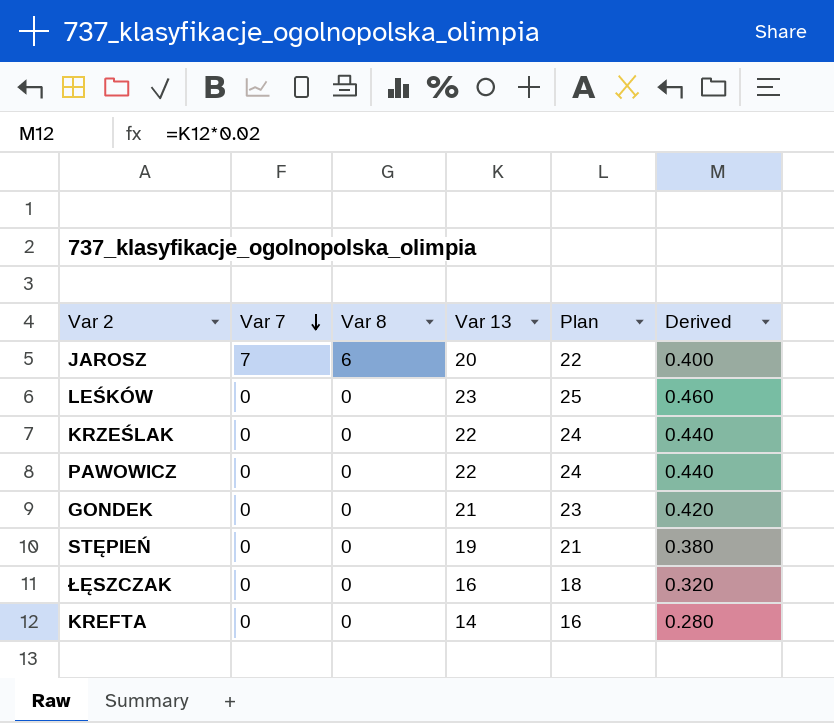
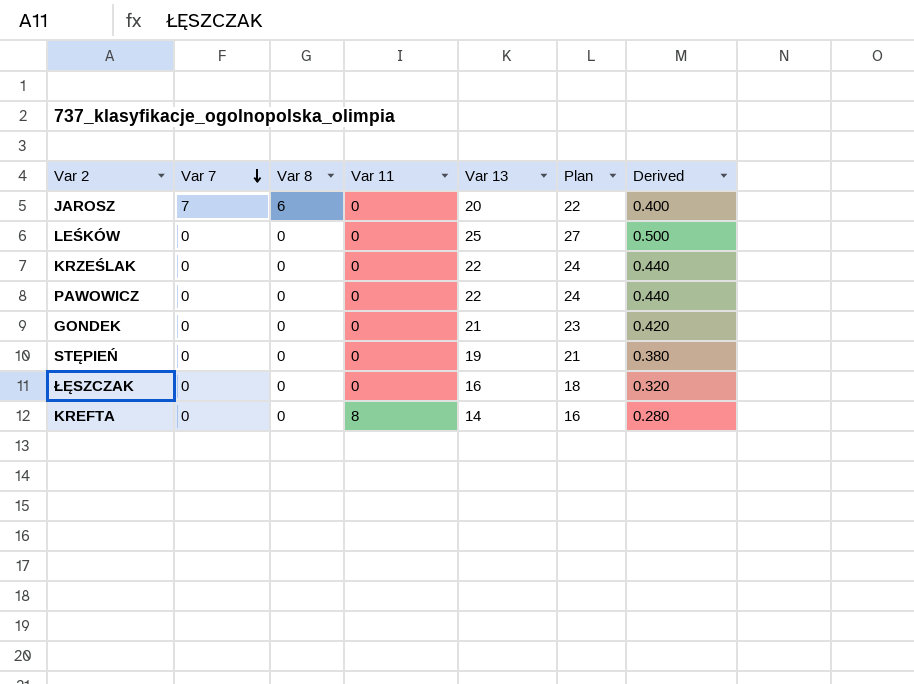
column Var 11 | position: none -> 4
LEŚKÓW | Var 13: 23 -> 25
LEŚKÓW | Plan: 25 -> 27
LEŚKÓW | Derived: 0.460 -> 0.500

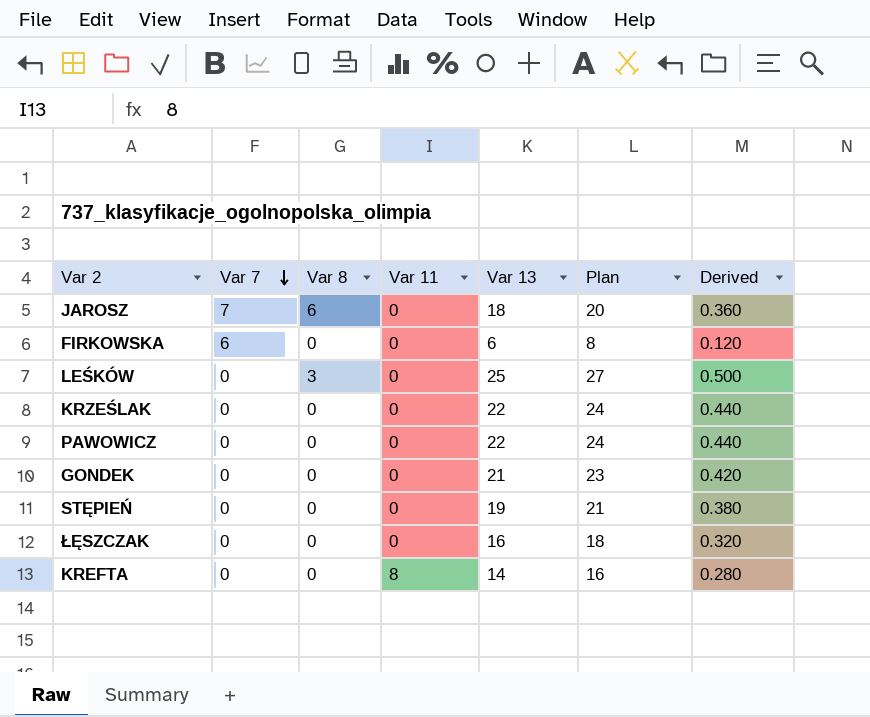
JAROSZ | Var 13: 20 -> 18
JAROSZ | Plan: 22 -> 20
JAROSZ | Derived: 0.400 -> 0.360
row FIRKOWSKA: none -> 6 | 0 | 0 | 6 | 8 | 0.120
LEŚKÓW | Var 8: 0 -> 3

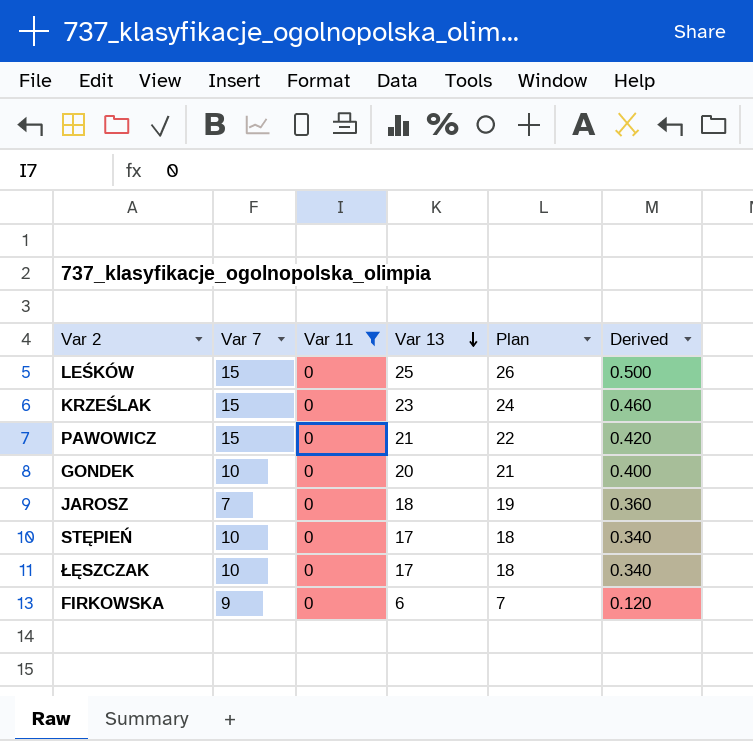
filter: none -> Var 11 = 0
row order: Var 7 descending -> Var 13 descending
column Var 8 | position: 3 -> none
column Plan | formula: [Var 13] + 2 -> [Var 13] + 1
LEŚKÓW | Var 7: 0 -> 15
KRZEŚLAK | Var 7: 0 -> 15
KRZEŚLAK | Var 13: 22 -> 23
KRZEŚLAK | Derived: 0.440 -> 0.460
PAWOWICZ | Var 7: 0 -> 15
PAWOWICZ | Var 13: 22 -> 21
PAWOWICZ | Derived: 0.440 -> 0.420
GONDEK | Var 7: 0 -> 10
GONDEK | Var 13: 21 -> 20
GONDEK | Derived: 0.420 -> 0.400
STĘPIEŃ | Var 7: 0 -> 10
STĘPIEŃ | Var 13: 19 -> 17
STĘPIEŃ | Derived: 0.380 -> 0.340
ŁĘSZCZAK | Var 7: 0 -> 10
ŁĘSZCZAK | Var 13: 16 -> 17
ŁĘSZCZAK | Derived: 0.320 -> 0.340
FIRKOWSKA | Var 7: 6 -> 9

